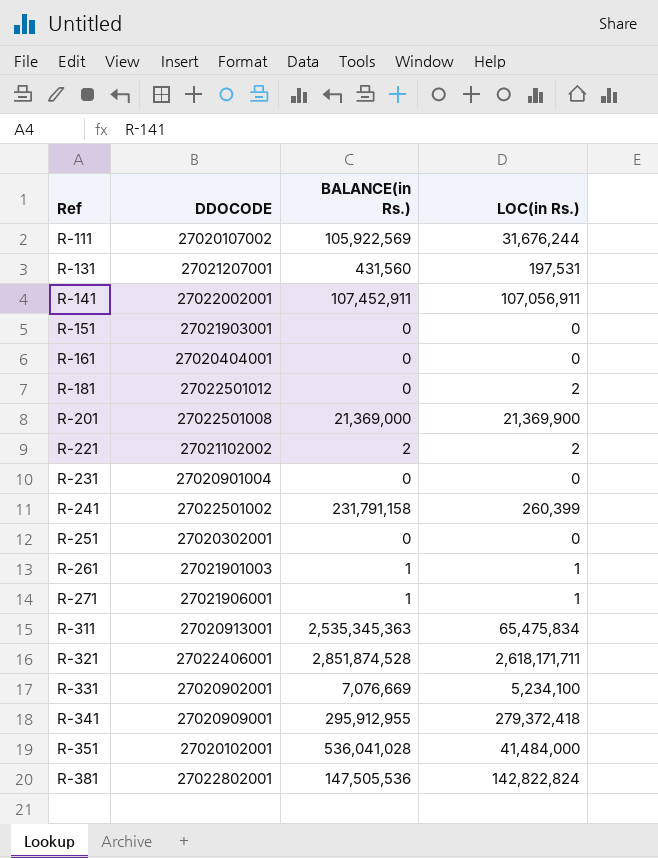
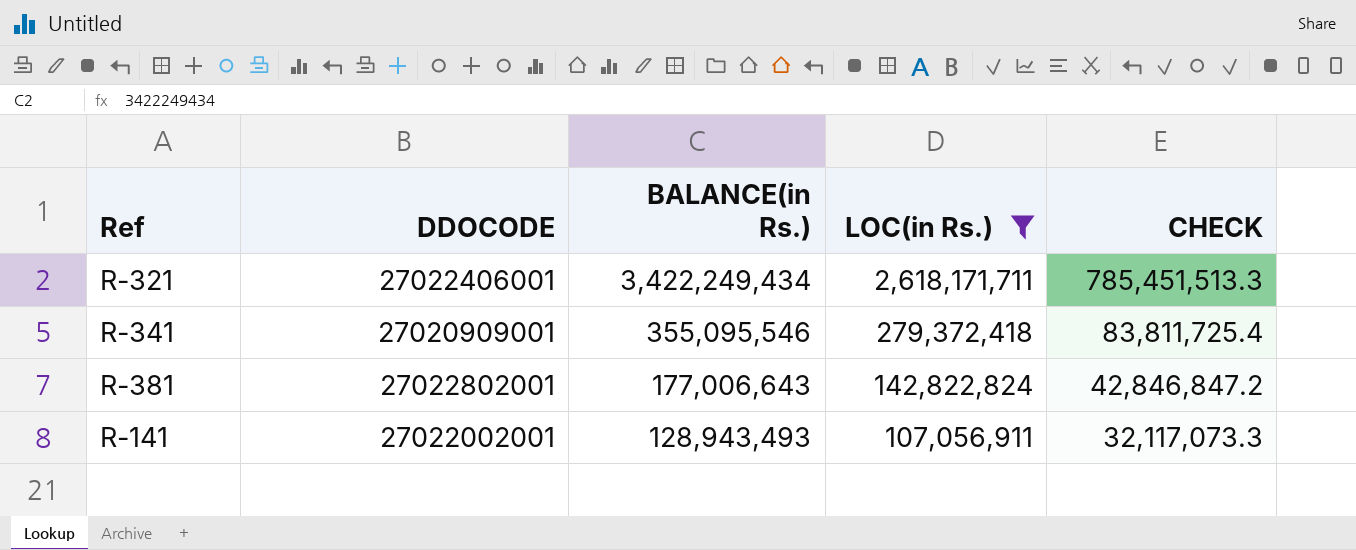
filter: none -> LOC(in Rs.) >= 107,056,911
row order: Ref ascending -> BALANCE(in Rs.) descending
column CHECK | formula: none -> [LOC(in Rs.)] * 0.3
R-321 | BALANCE(in Rs.): 2,851,874,528 -> 3,422,249,434
R-341 | BALANCE(in Rs.): 295,912,955 -> 355,095,546
R-381 | BALANCE(in Rs.): 147,505,536 -> 177,006,643
R-141 | BALANCE(in Rs.): 107,452,911 -> 128,943,493

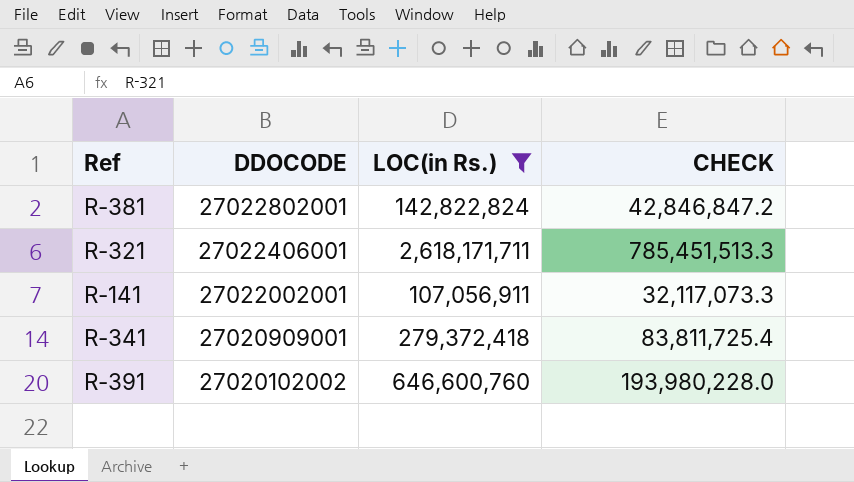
row order: BALANCE(in Rs.) descending -> DDOCODE descending
column BALANCE(in Rs.) | position: 3 -> none
row R-391: none -> 27020102002 | 646,600,760 | 193,980,228.0

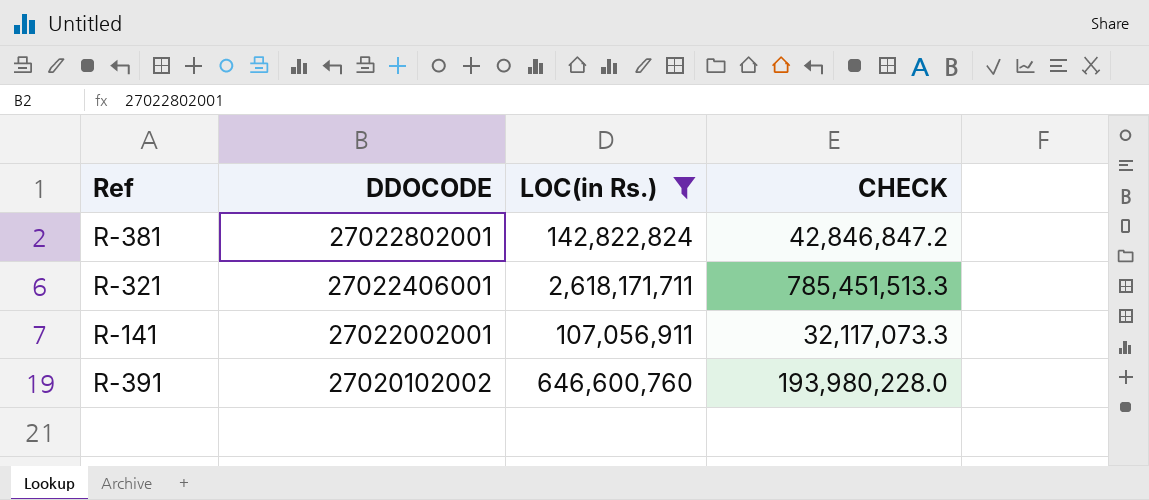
row R-341: 27020909001 | 279,372,418 | 83,811,725.4 -> none

